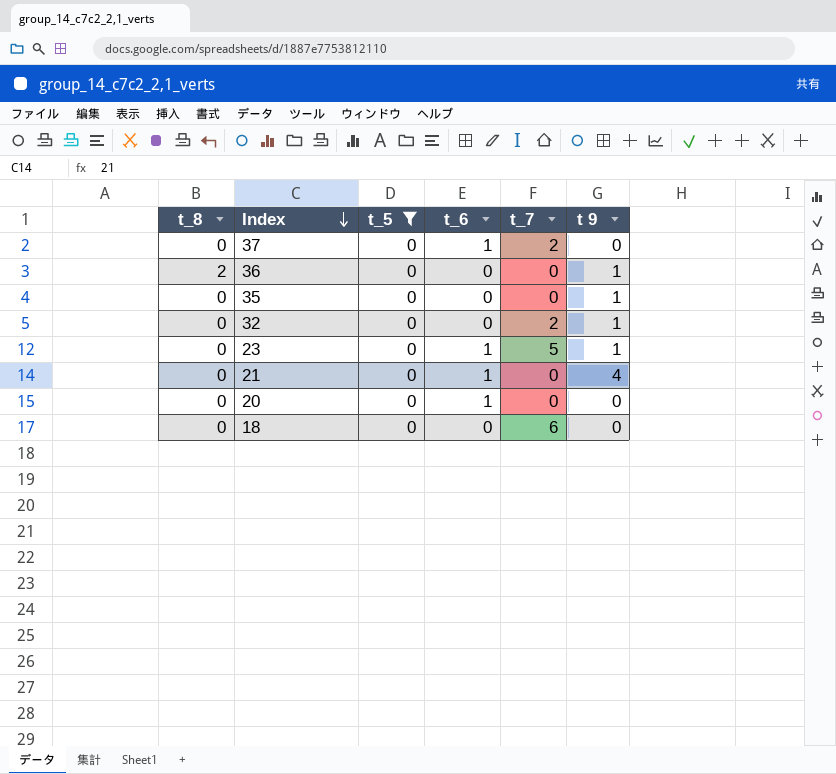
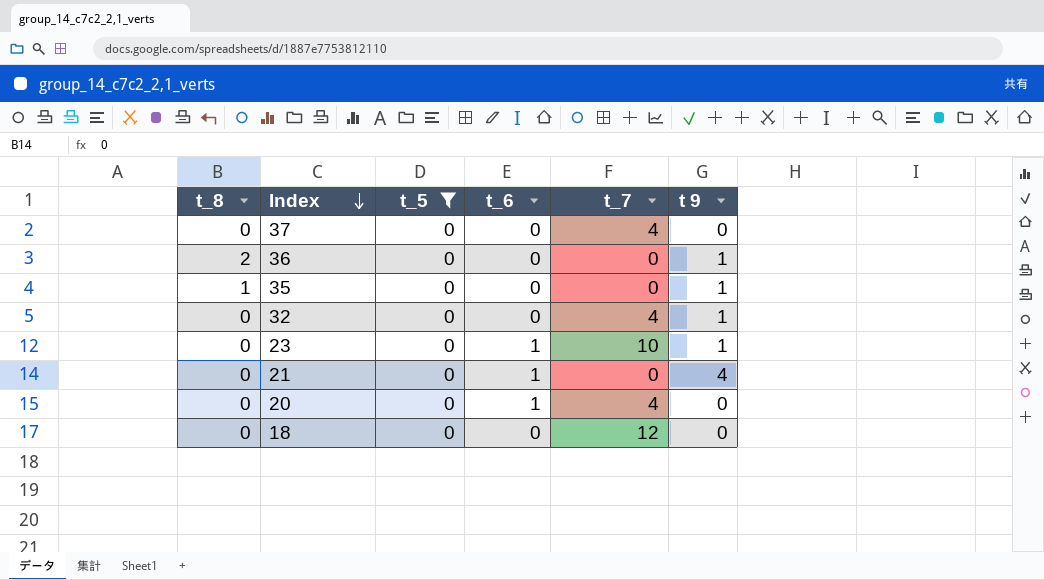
37 | t_6: 1 -> 0
37 | t_7: 2 -> 4
35 | t_8: 0 -> 1
32 | t_7: 2 -> 4
23 | t_7: 5 -> 10
20 | t_7: 0 -> 4
18 | t_7: 6 -> 12

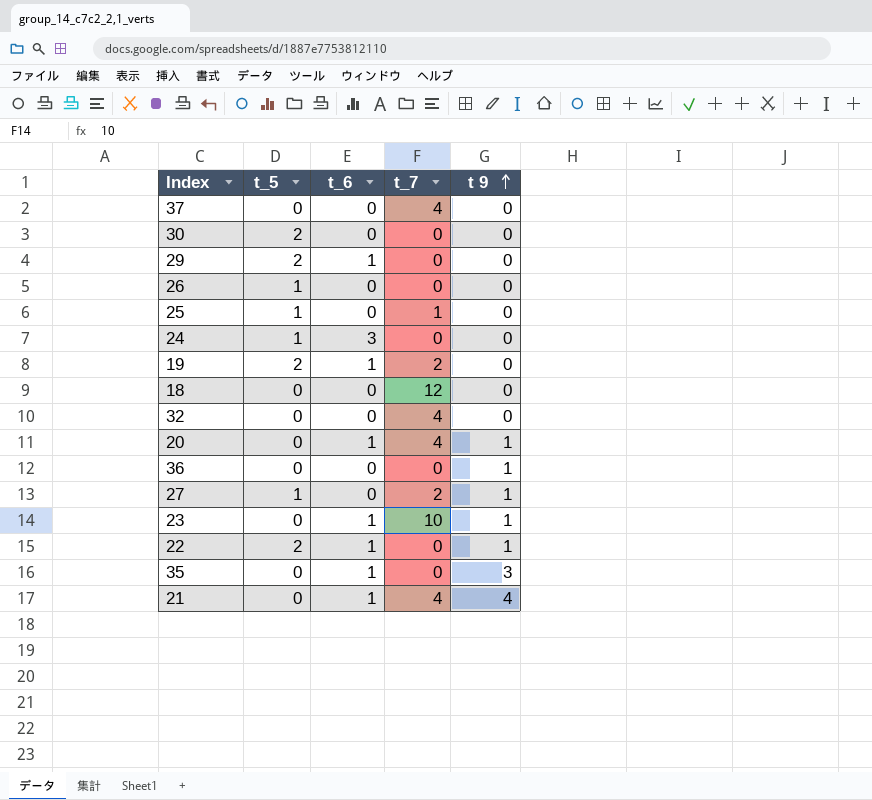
filter: t_5 = 0 -> none
row order: Index descending -> t 9 ascending
column t_8 | position: 1 -> none
32 | t 9: 1 -> 0
20 | t 9: 0 -> 1
35 | t_6: 0 -> 1
35 | t 9: 1 -> 3
21 | t_7: 0 -> 4

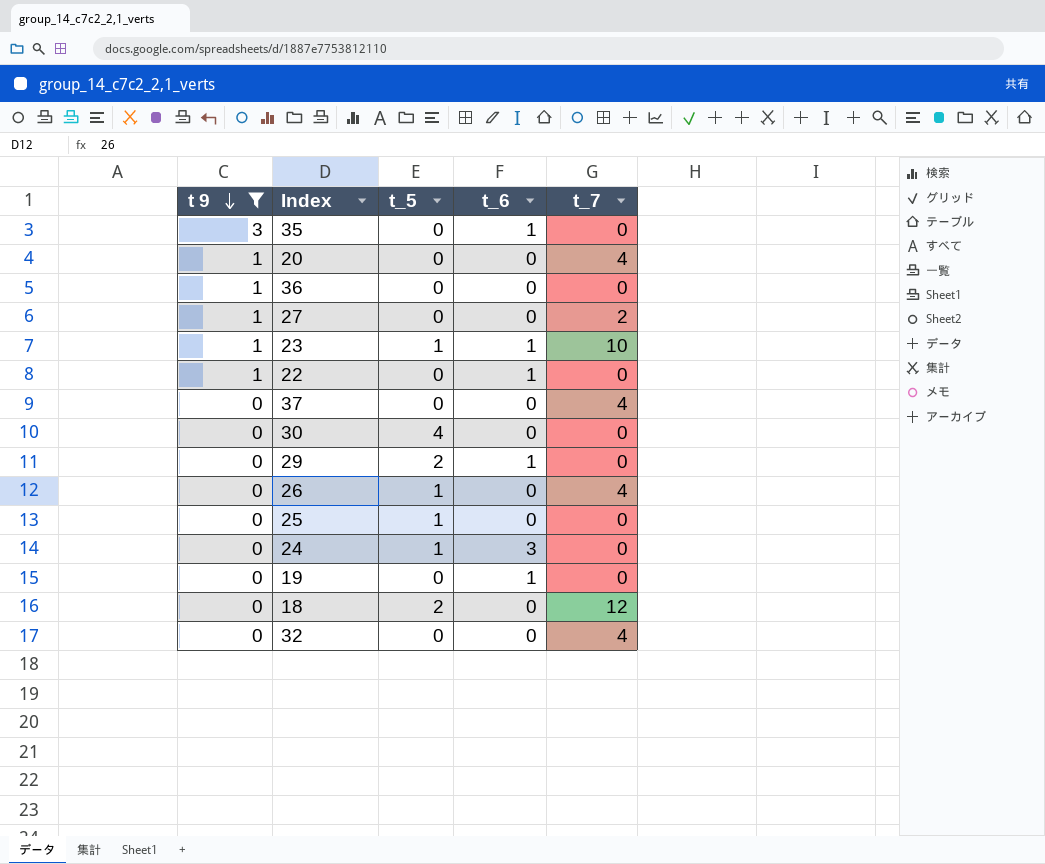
filter: none -> t 9 != 4
row order: t 9 ascending -> t 9 descending
column t 9 | position: 5 -> 1
20 | t_6: 1 -> 0
27 | t_5: 1 -> 0
23 | t_5: 0 -> 1
22 | t_5: 2 -> 0
30 | t_5: 2 -> 4
26 | t_7: 0 -> 4
25 | t_7: 1 -> 0
19 | t_5: 2 -> 0
19 | t_7: 2 -> 0
18 | t_5: 0 -> 2

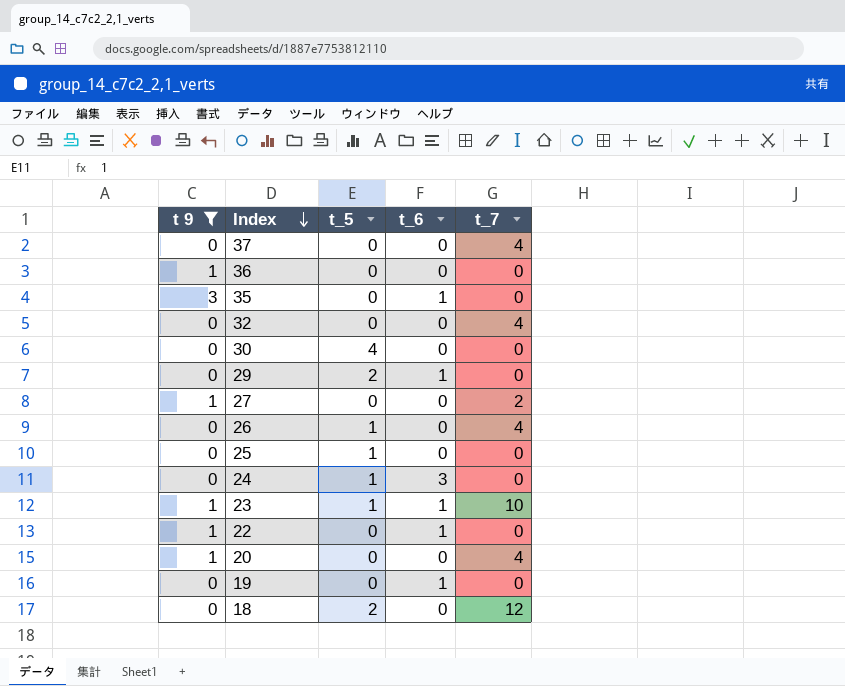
row order: t 9 descending -> Index descending

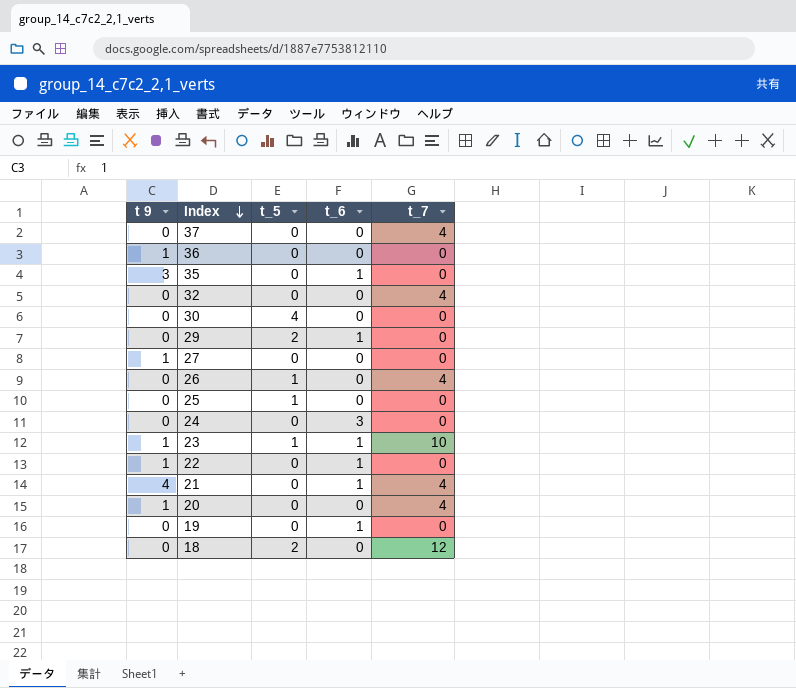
filter: t 9 != 4 -> none
27 | t_7: 2 -> 0
24 | t_5: 1 -> 0

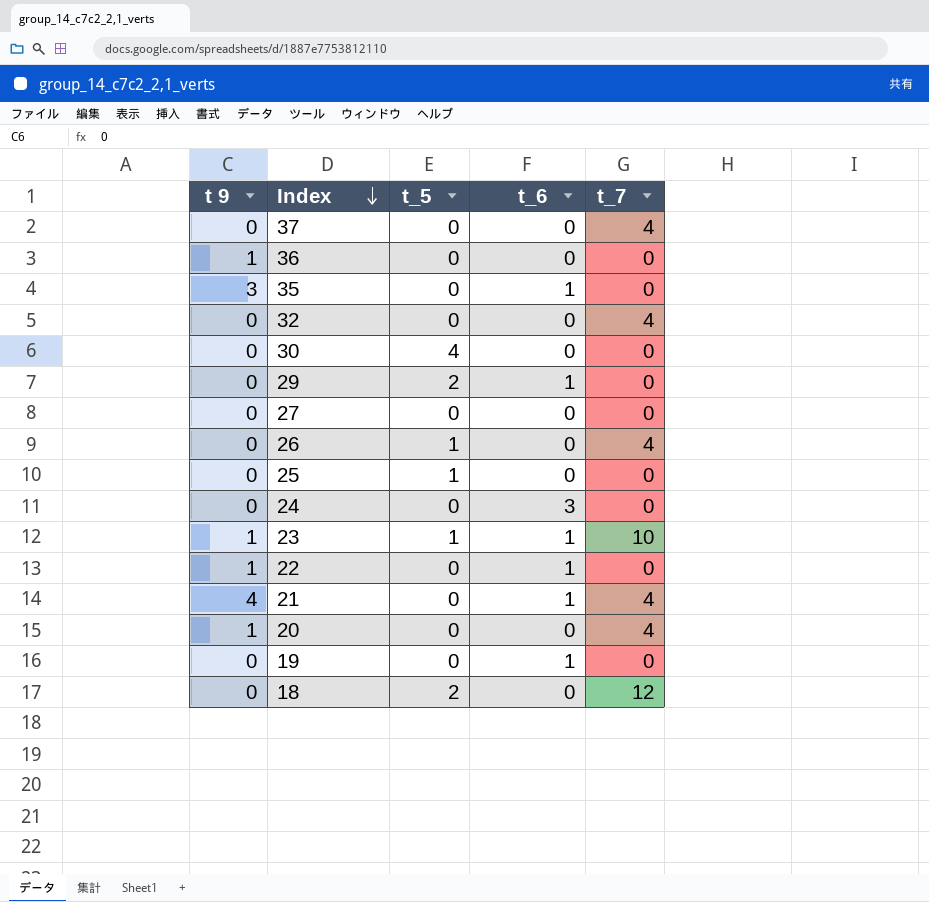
27 | t 9: 1 -> 0

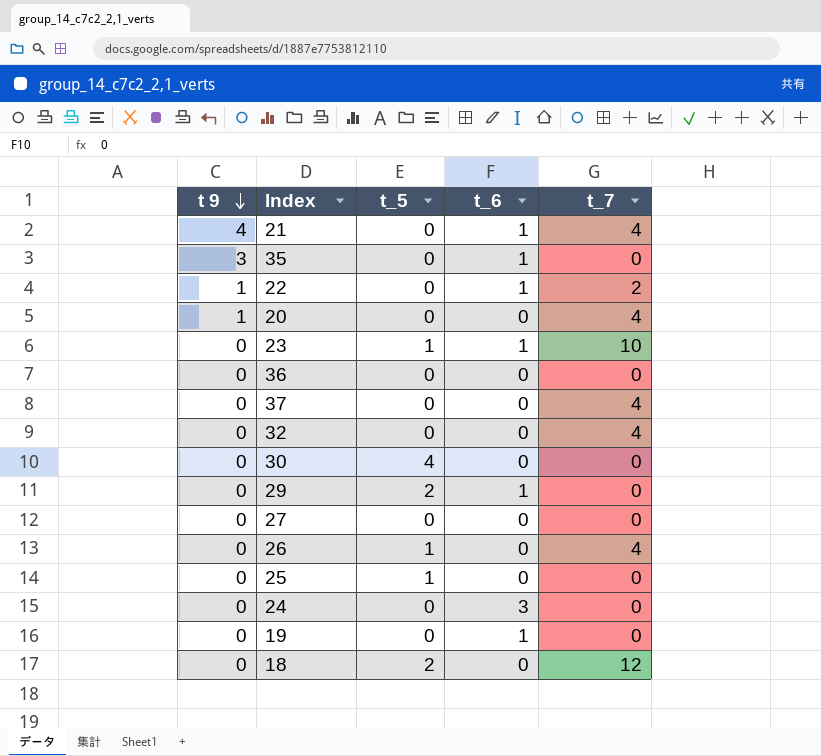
row order: Index descending -> t 9 descending
22 | t_7: 0 -> 2
23 | t 9: 1 -> 0
36 | t 9: 1 -> 0

